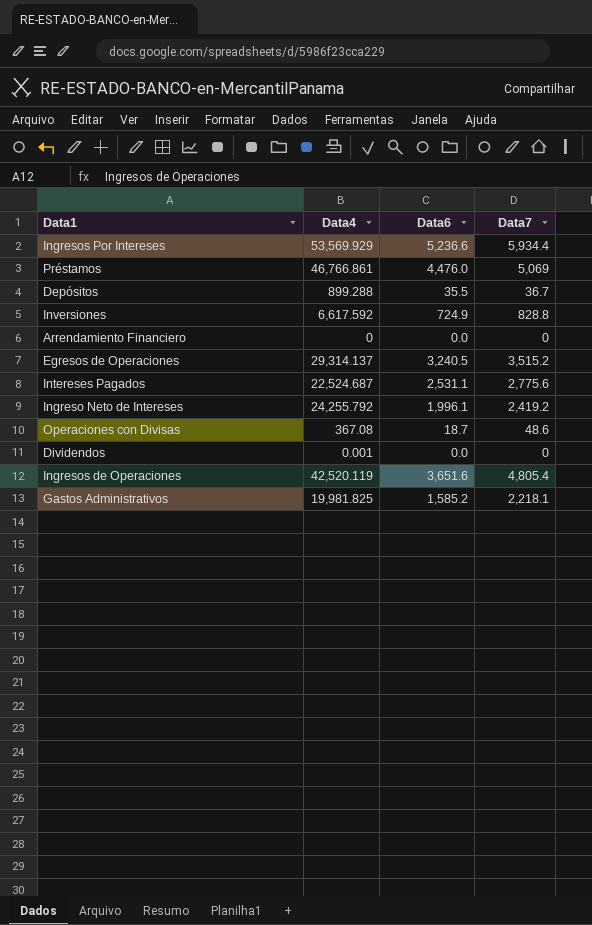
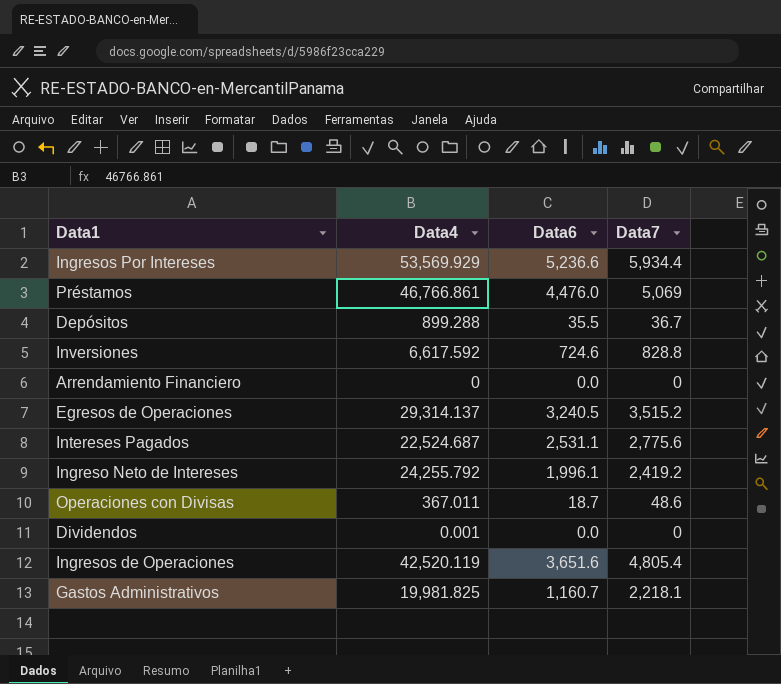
Inversiones | Data6: 724.9 -> 724.6
Operaciones con Divisas | Data4: 367.08 -> 367.011
Gastos Administrativos | Data6: 1,585.2 -> 1,160.7

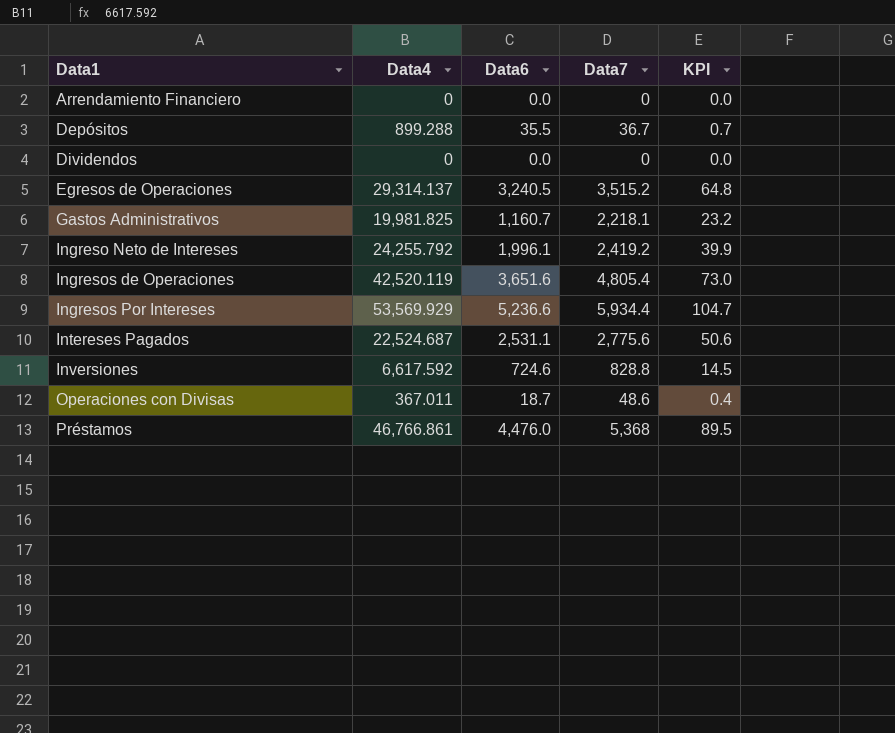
row order: none -> Data1 ascending
column KPI | formula: none -> [Data6] * 0.02
Dividendos | Data4: 0.001 -> 0
Préstamos | Data7: 5,069 -> 5,368

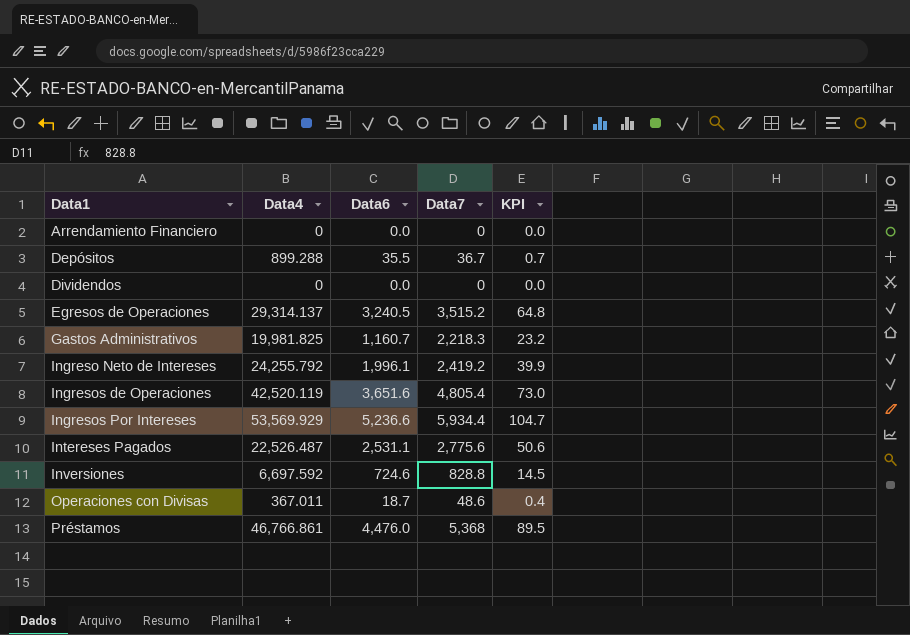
Gastos Administrativos | Data7: 2,218.1 -> 2,218.3
Intereses Pagados | Data4: 22,524.687 -> 22,526.487
Inversiones | Data4: 6,617.592 -> 6,697.592

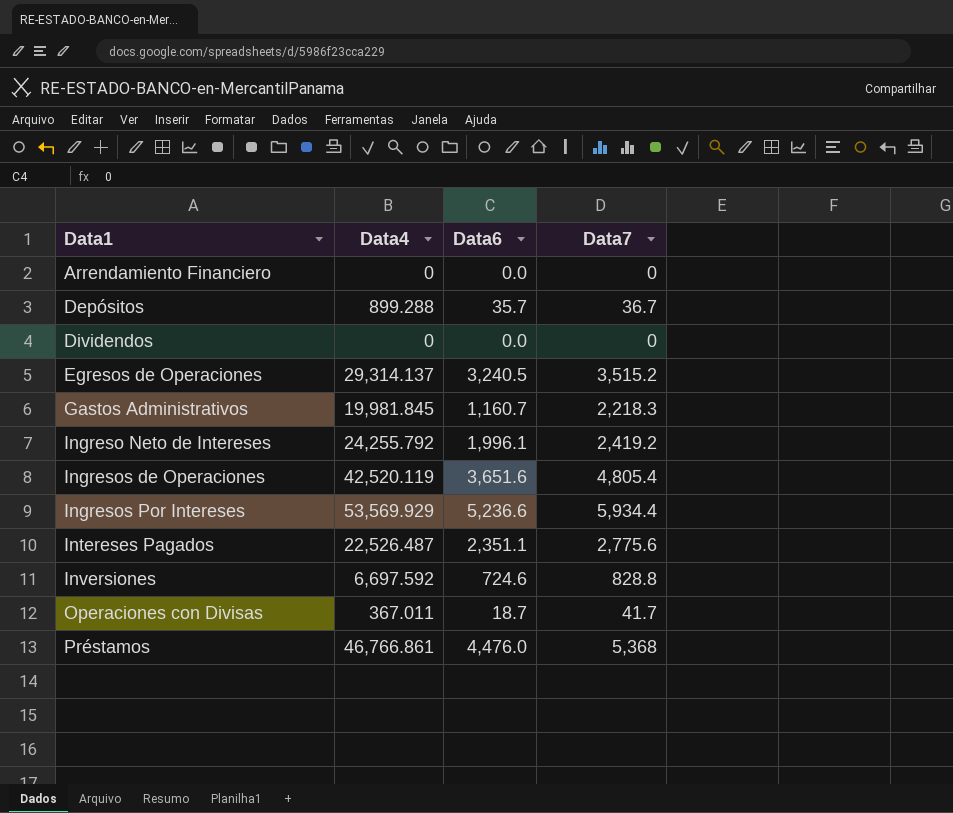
column KPI | formula: [Data6] * 0.02 -> none
Depósitos | Data6: 35.5 -> 35.7
Gastos Administrativos | Data4: 19,981.825 -> 19,981.845
Intereses Pagados | Data6: 2,531.1 -> 2,351.1
Operaciones con Divisas | Data7: 48.6 -> 41.7

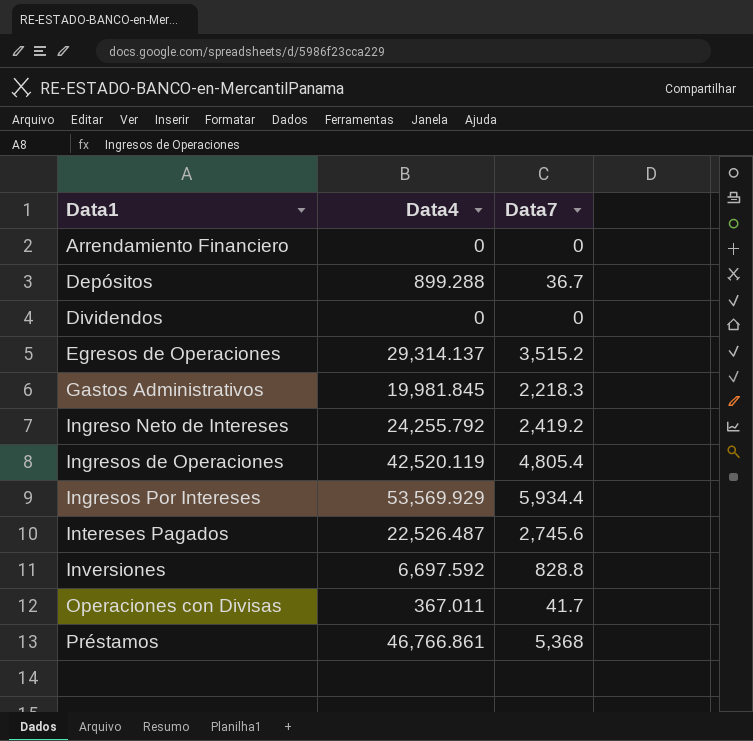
column Data6 | position: 3 -> none
Intereses Pagados | Data7: 2,775.6 -> 2,745.6

